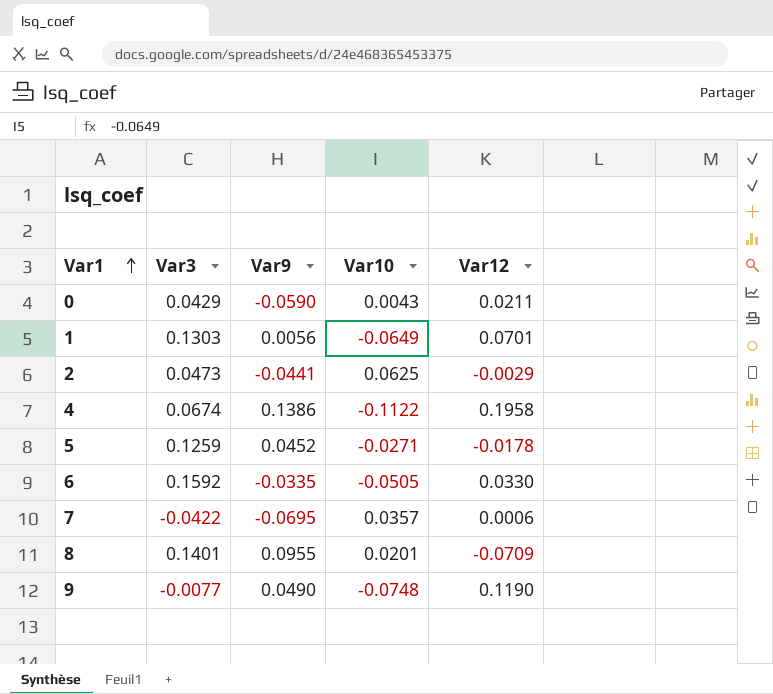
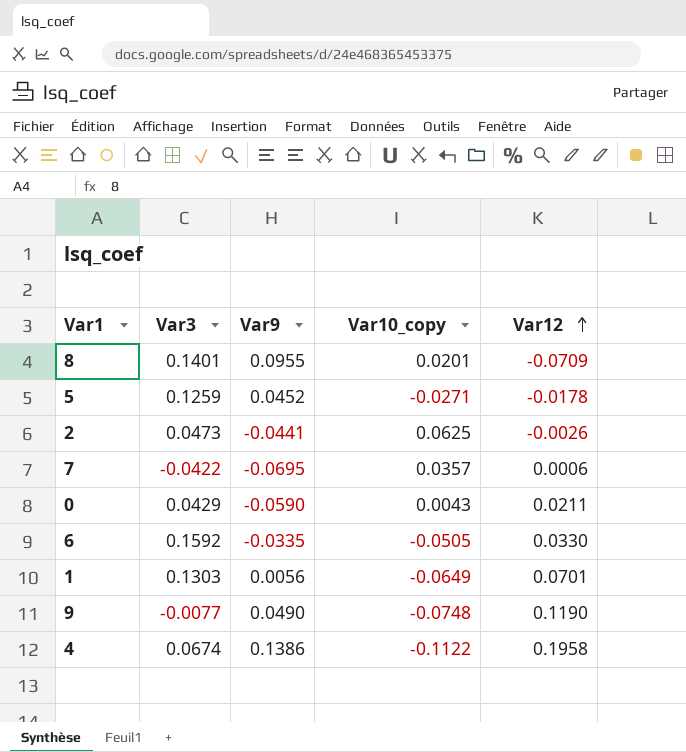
row order: Var1 ascending -> Var12 ascending
column name: Var10 -> Var10_copy
2 | Var12: -0.0029 -> -0.0026

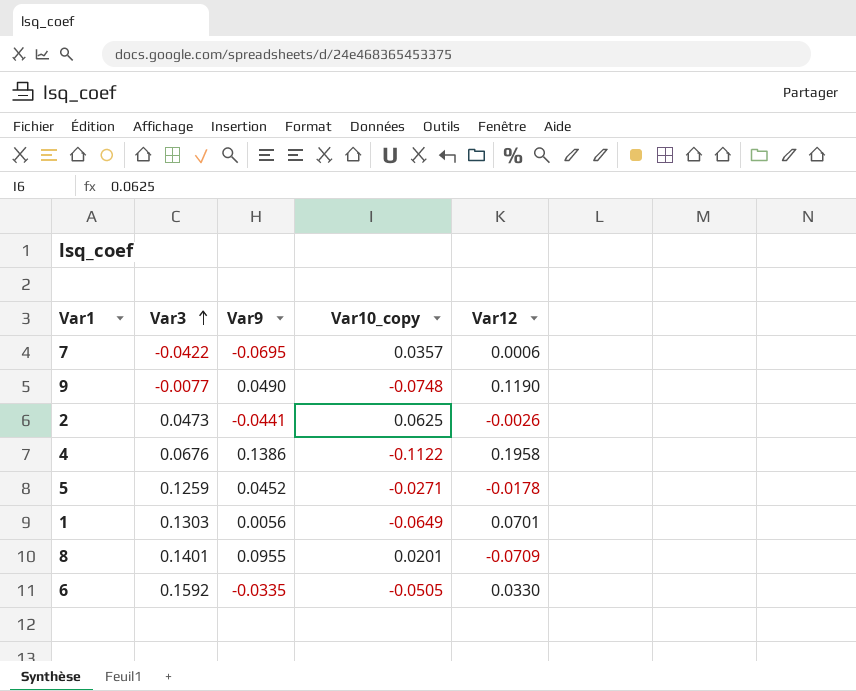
row order: Var12 ascending -> Var3 ascending
row 0: 0.0429 | -0.0590 | 0.0043 | 0.0211 -> none
4 | Var3: 0.0674 -> 0.0676

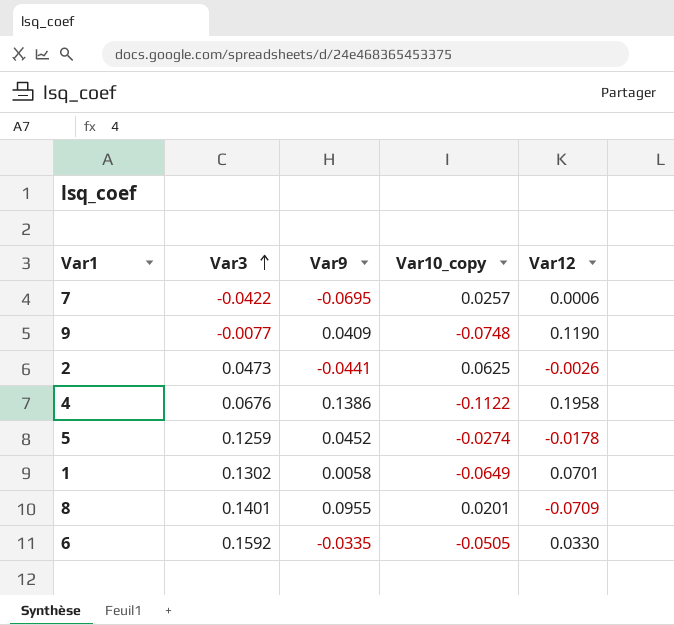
7 | Var10_copy: 0.0357 -> 0.0257
9 | Var9: 0.0490 -> 0.0409
5 | Var10_copy: -0.0271 -> -0.0274
1 | Var3: 0.1303 -> 0.1302
1 | Var9: 0.0056 -> 0.0058

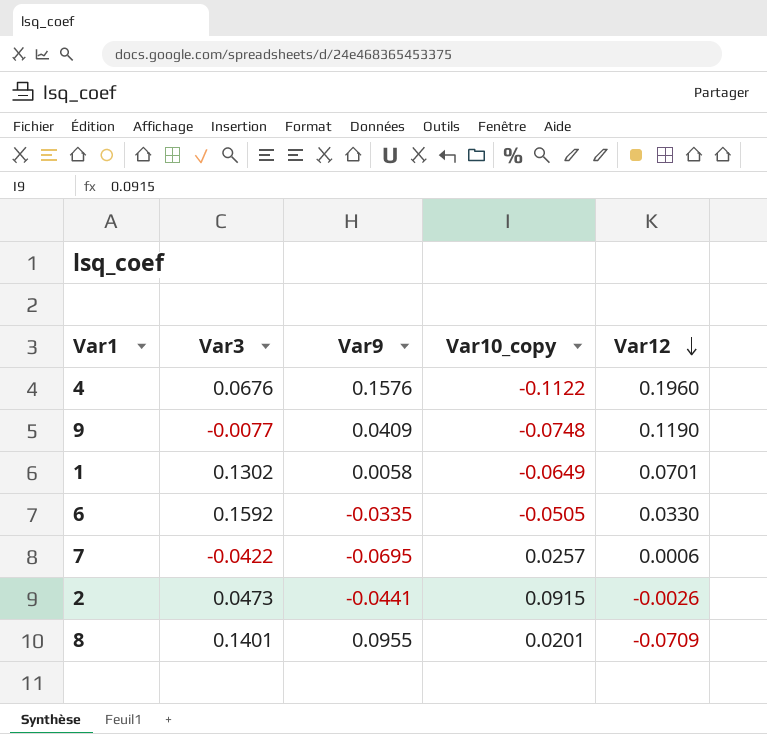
row order: Var3 ascending -> Var12 descending
row 5: 0.1259 | 0.0452 | -0.0274 | -0.0178 -> none
4 | Var9: 0.1386 -> 0.1576
4 | Var12: 0.1958 -> 0.1960
2 | Var10_copy: 0.0625 -> 0.0915

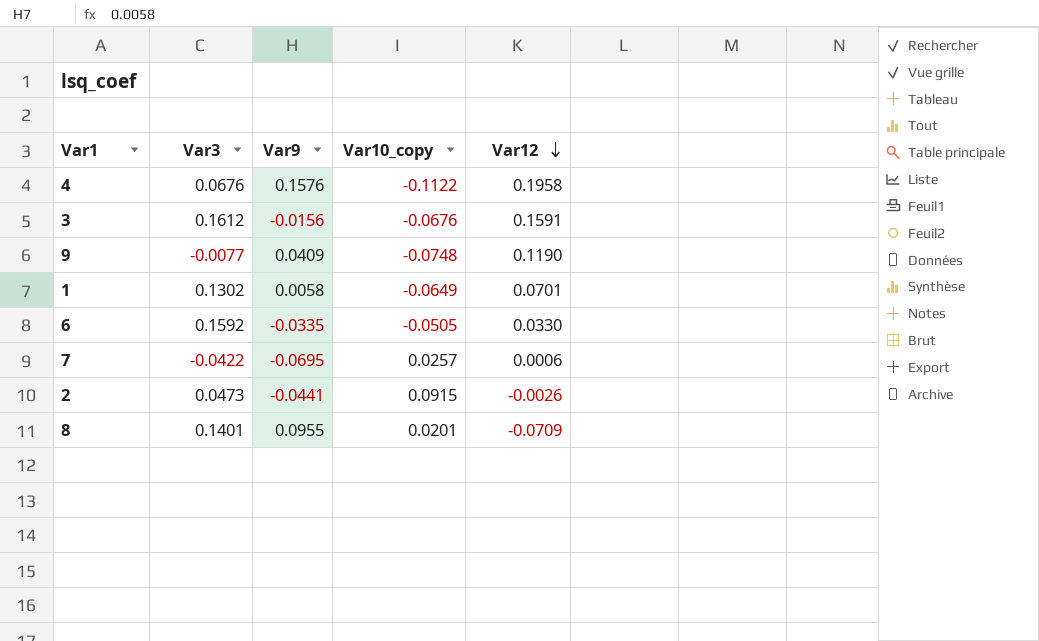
4 | Var12: 0.1960 -> 0.1958
row 3: none -> 0.1612 | -0.0156 | -0.0676 | 0.1591

